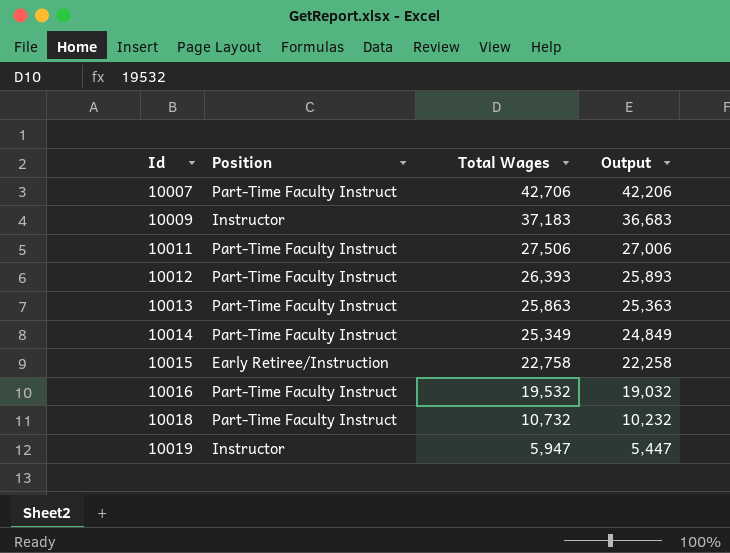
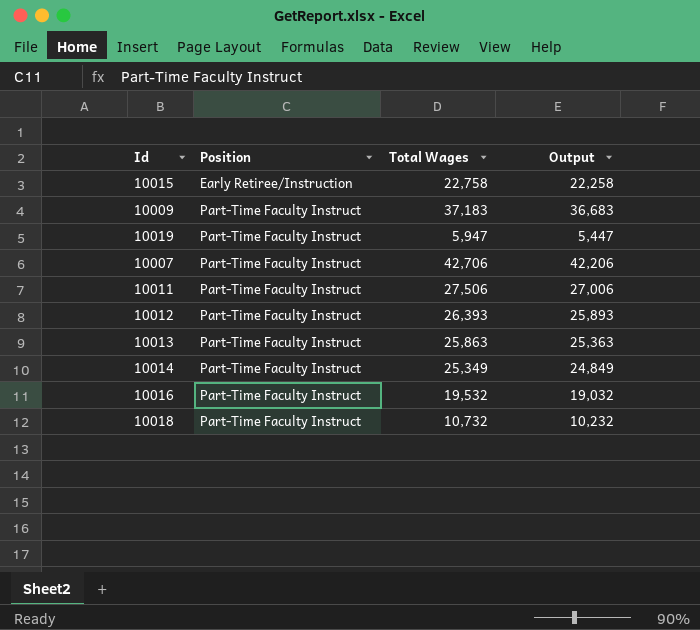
row order: Id ascending -> Position ascending
10009 | Position: Instructor -> Part-Time Faculty Instruct
10019 | Position: Instructor -> Part-Time Faculty Instruct

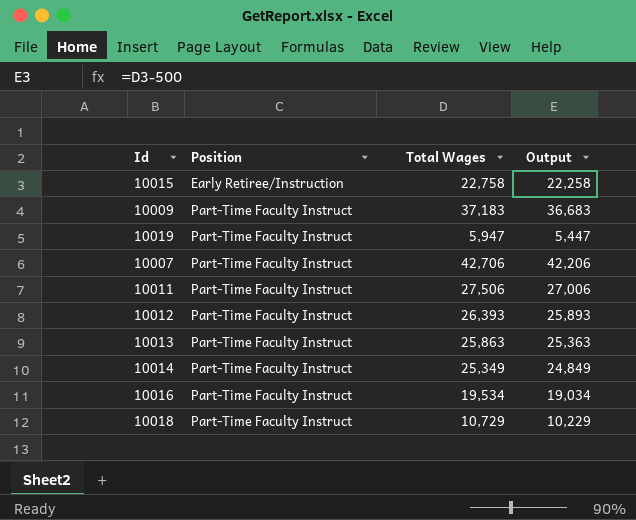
10016 | Total Wages: 19,532 -> 19,534
10016 | Output: 19,032 -> 19,034
10018 | Total Wages: 10,732 -> 10,729
10018 | Output: 10,232 -> 10,229

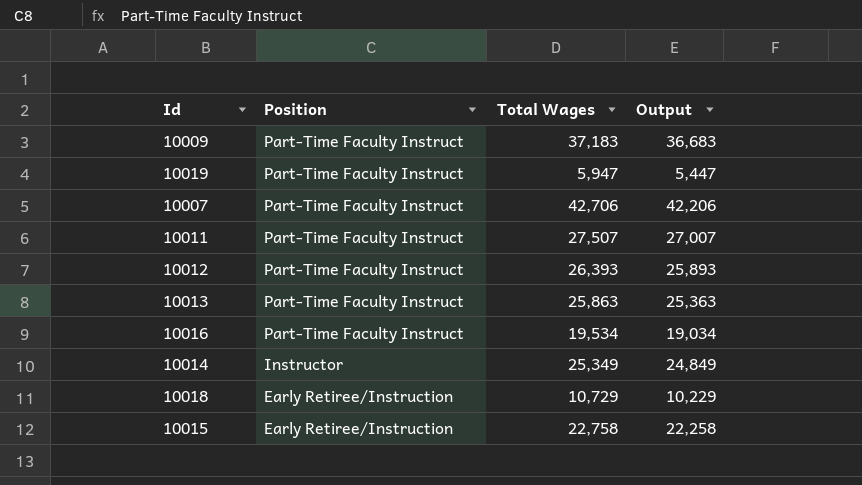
row order: Position ascending -> Position descending
10011 | Total Wages: 27,506 -> 27,507
10011 | Output: 27,006 -> 27,007
10014 | Position: Part-Time Faculty Instruct -> Instructor
10018 | Position: Part-Time Faculty Instruct -> Early Retiree/Instruction

